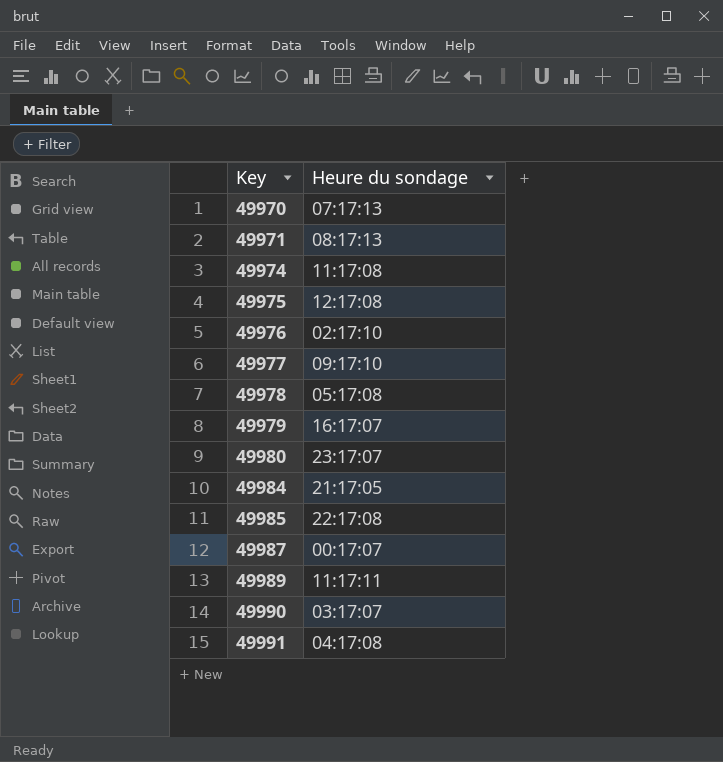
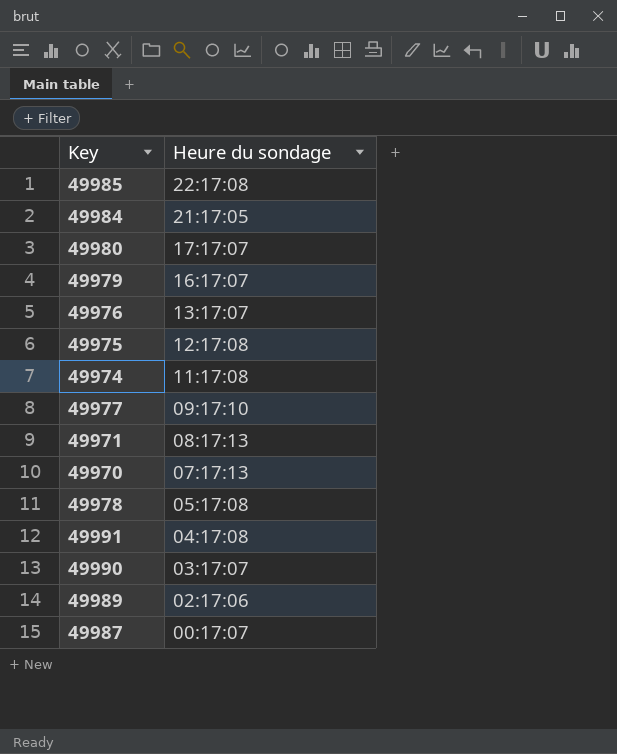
row order: Key ascending -> Heure du sondage descending
49980 | Heure du sondage: 23:17:07 -> 17:17:07
49976 | Heure du sondage: 02:17:10 -> 13:17:07
49989 | Heure du sondage: 11:17:11 -> 02:17:06

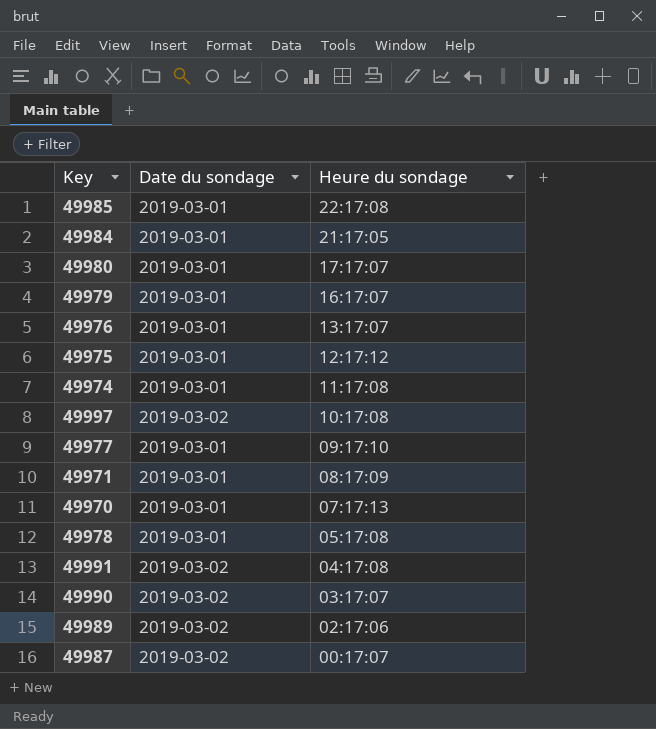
column Date du sondage | position: none -> 2
49975 | Heure du sondage: 12:17:08 -> 12:17:12
row 49997: none -> 2019-03-02 | 10:17:08
49971 | Heure du sondage: 08:17:13 -> 08:17:09

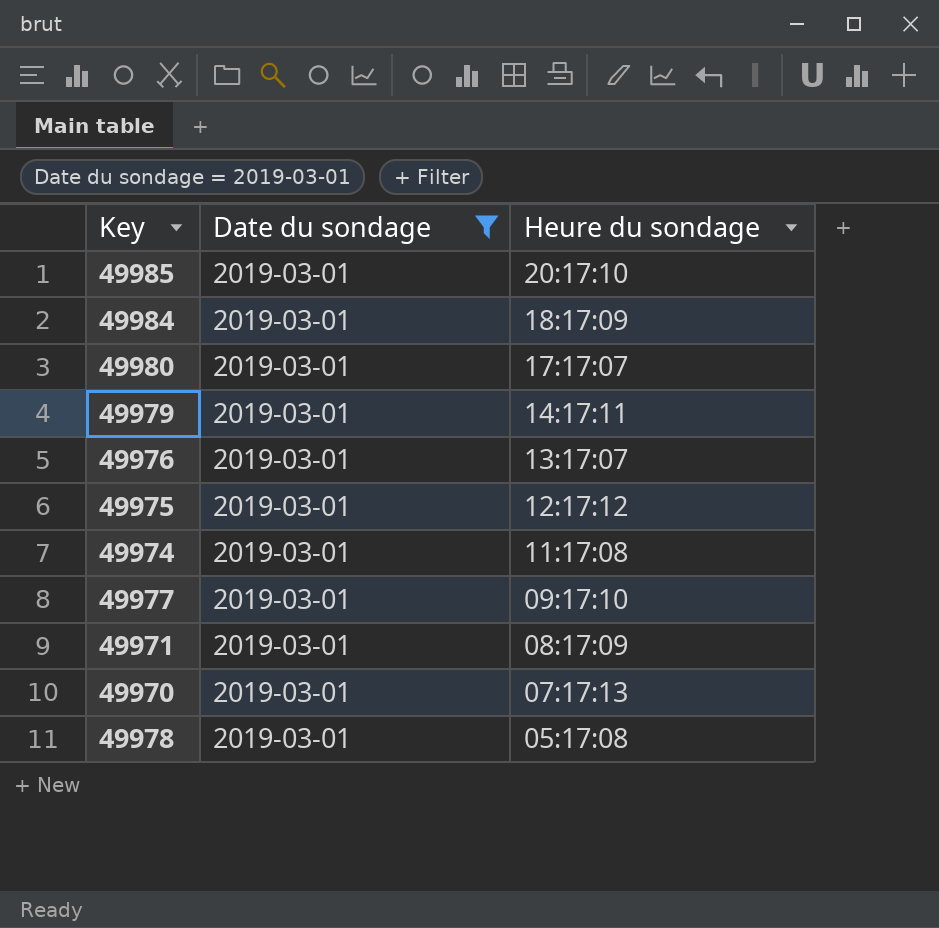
filter: none -> Date du sondage = 2019-03-01
49985 | Heure du sondage: 22:17:08 -> 20:17:10
49984 | Heure du sondage: 21:17:05 -> 18:17:09
49979 | Heure du sondage: 16:17:07 -> 14:17:11

